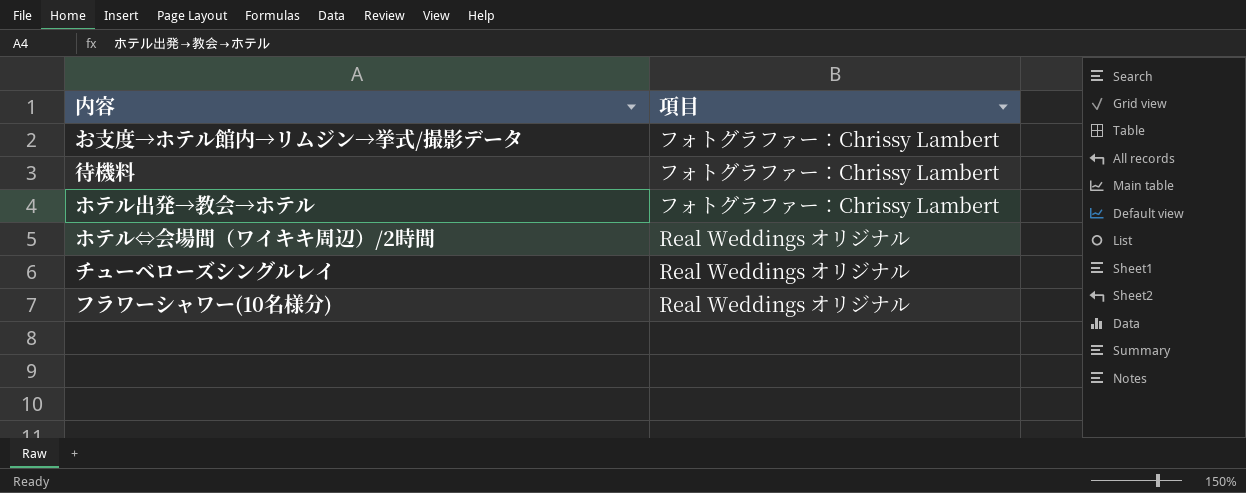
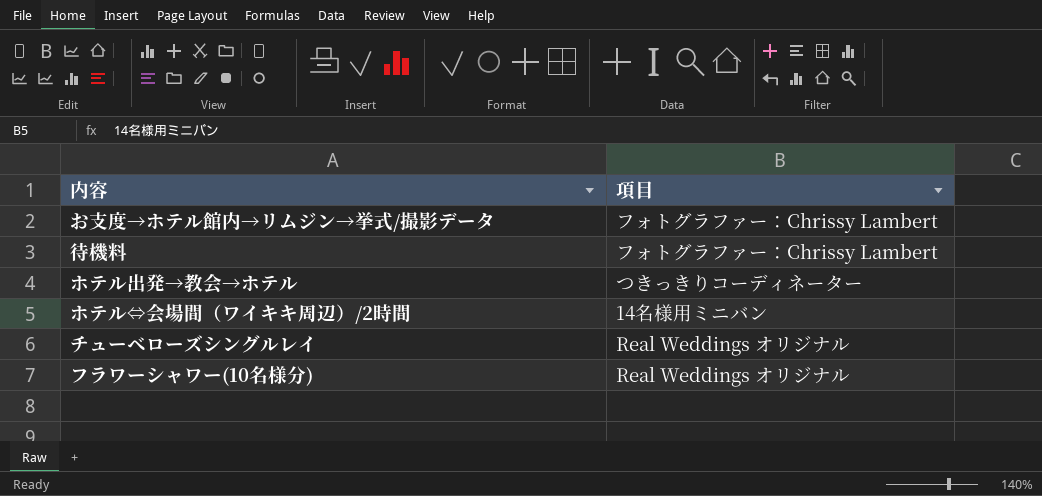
ホテル出発→教会→ホテル | 項目: フォトグラファー：Chrissy Lambert -> つきっきりコーディネーター
ホテル⇔会場間（ワイキキ周辺）/2時間 | 項目: Real Weddings オリジナル -> 14名様用ミニバン

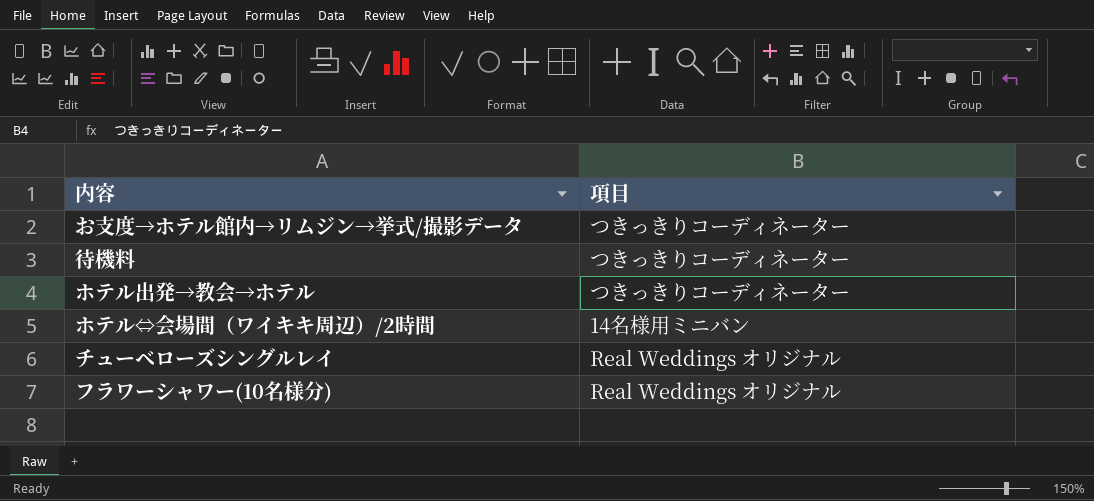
お支度→ホテル館内→リムジン→挙式/撮影データ | 項目: フォトグラファー：Chrissy Lambert -> つきっきりコーディネーター
待機料 | 項目: フォトグラファー：Chrissy Lambert -> つきっきりコーディネーター

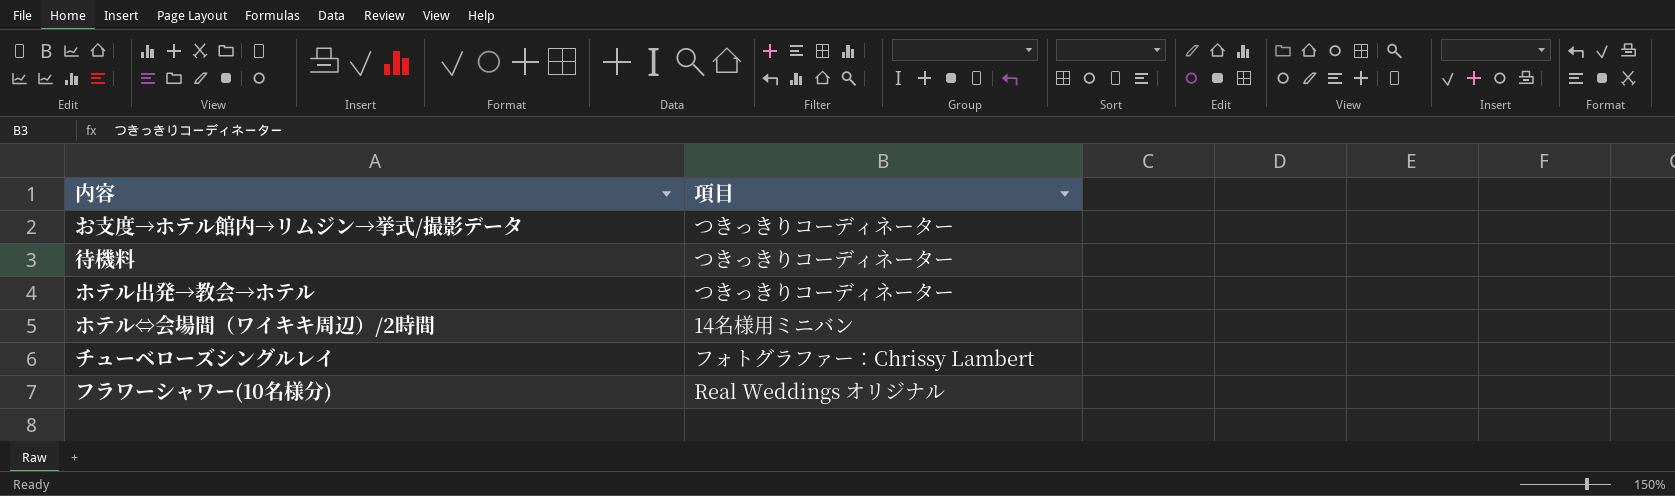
チューベローズシングルレイ | 項目: Real Weddings オリジナル -> フォトグラファー：Chrissy Lambert

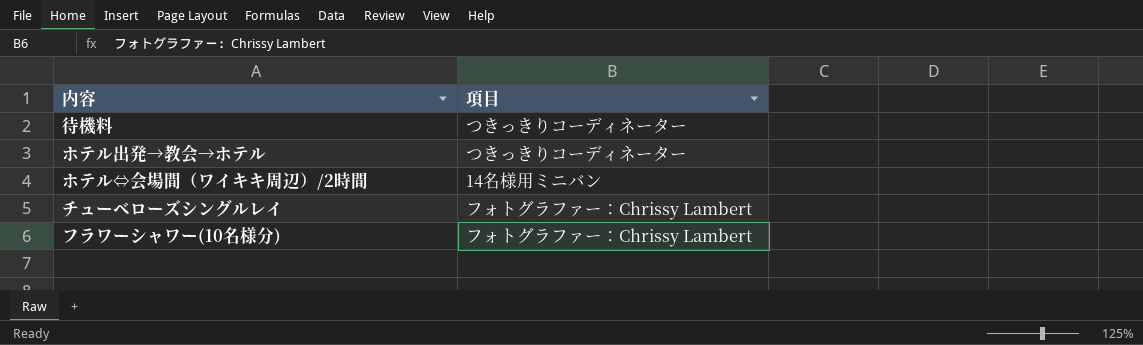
row お支度→ホテル館内→リムジン→挙式/撮影データ: つきっきりコーディネーター -> none
フラワーシャワー(10名様分) | 項目: Real Weddings オリジナル -> フォトグラファー：Chrissy Lambert

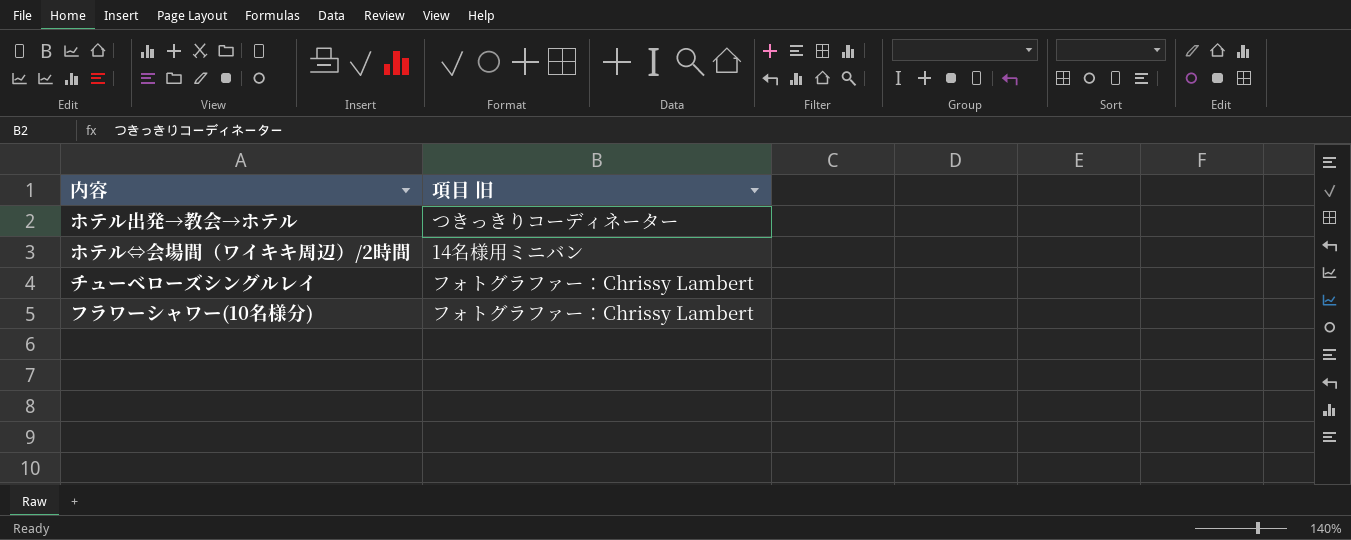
column name: 項目 -> 項目 旧
row 待機料: つきっきりコーディネーター -> none

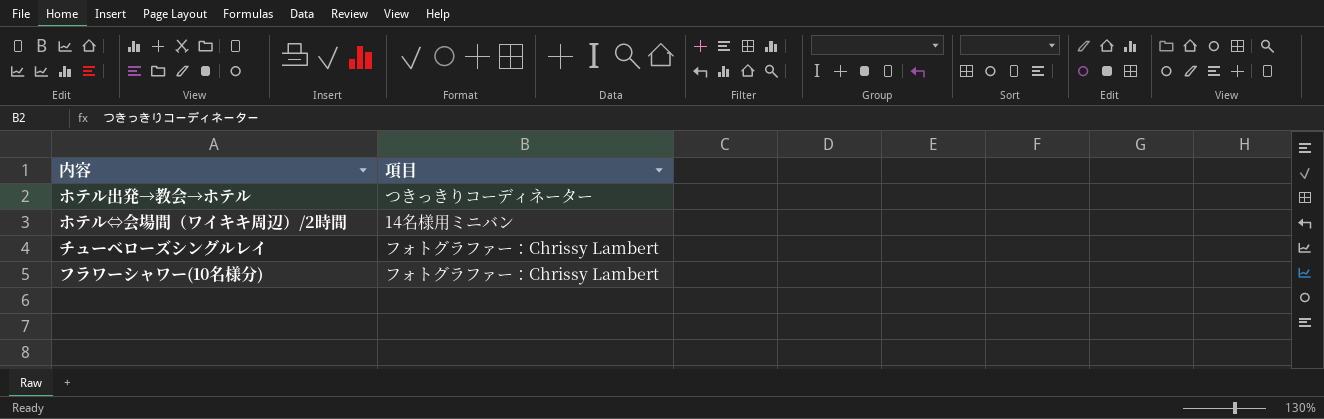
column name: 項目 旧 -> 項目

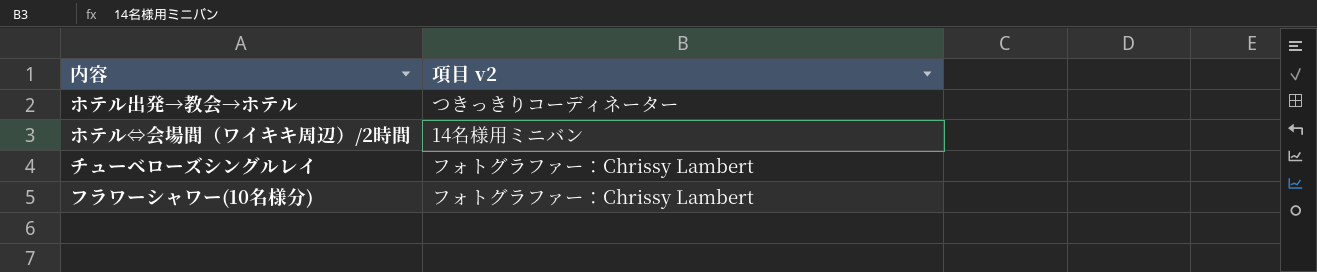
column name: 項目 -> 項目 v2

